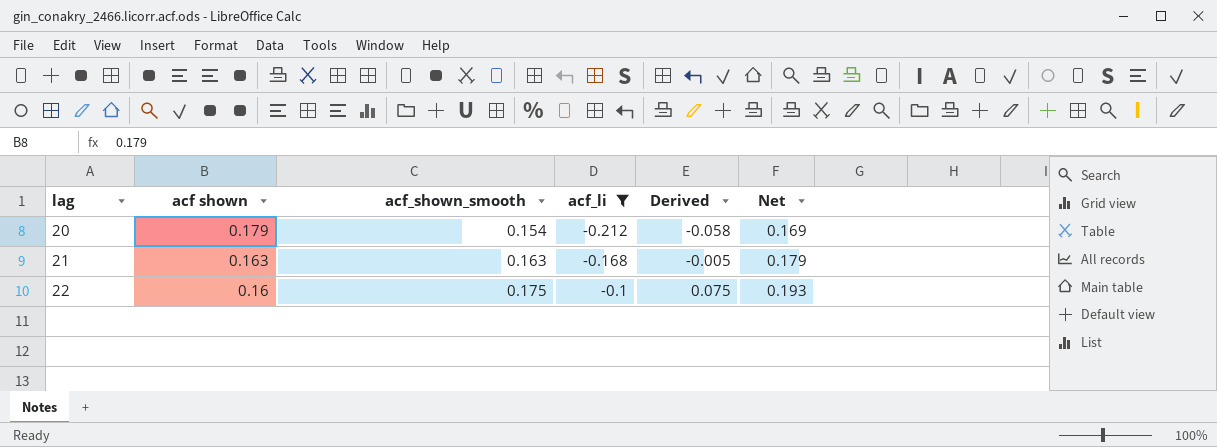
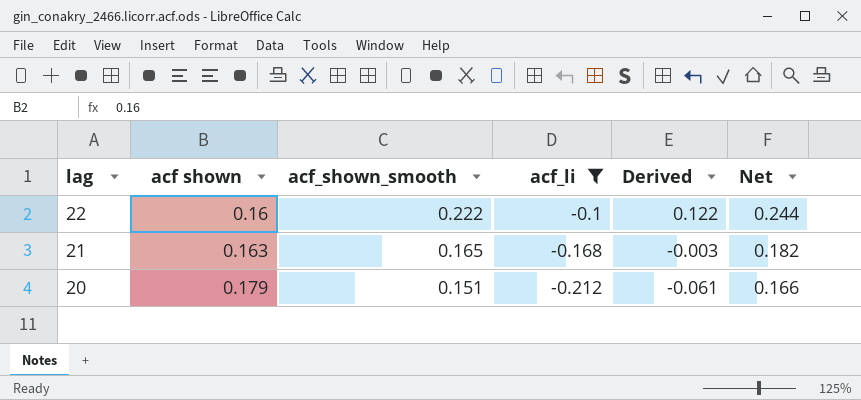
row order: lag ascending -> lag descending
22 | acf_shown_smooth: 0.175 -> 0.222
22 | Derived: 0.075 -> 0.122
22 | Net: 0.193 -> 0.244
21 | acf_shown_smooth: 0.163 -> 0.165
21 | Derived: -0.005 -> -0.003
21 | Net: 0.179 -> 0.182
20 | acf_shown_smooth: 0.154 -> 0.151
20 | Derived: -0.058 -> -0.061
20 | Net: 0.169 -> 0.166

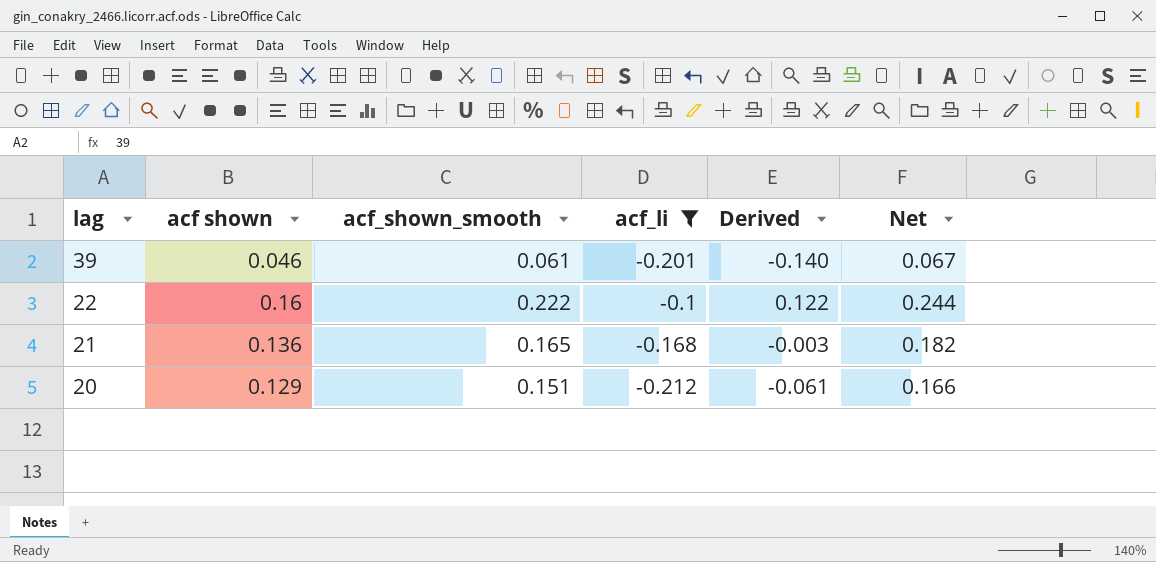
row 39: none -> 0.046 | 0.061 | -0.201 | -0.140 | 0.067
21 | acf shown: 0.163 -> 0.136
20 | acf shown: 0.179 -> 0.129

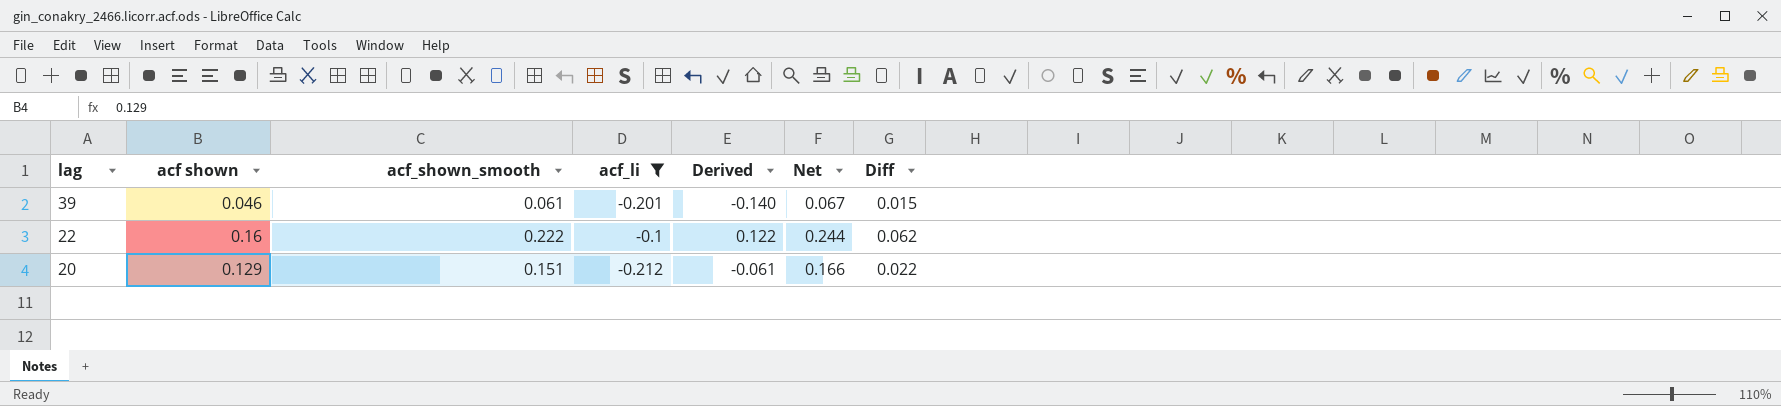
column Diff | formula: none -> [acf_shown_smooth] - [acf shown]
row 21: 0.136 | 0.165 | -0.168 | -0.003 | 0.182 -> none

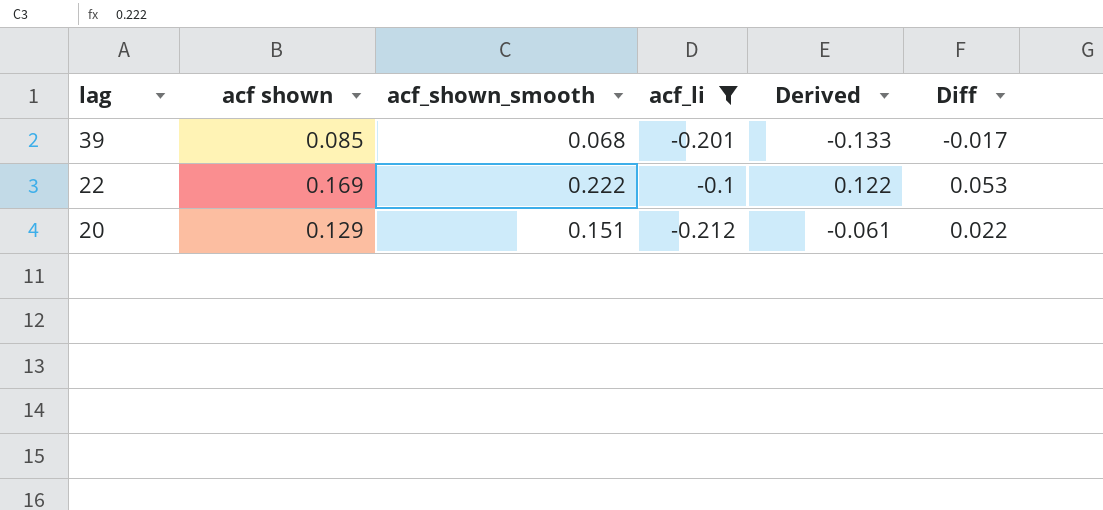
column Net | formula: [acf_shown_smooth] * 1.1 -> none
39 | acf shown: 0.046 -> 0.085
39 | acf_shown_smooth: 0.061 -> 0.068
39 | Derived: -0.140 -> -0.133
39 | Diff: 0.015 -> -0.017
22 | acf shown: 0.16 -> 0.169
22 | Diff: 0.062 -> 0.053

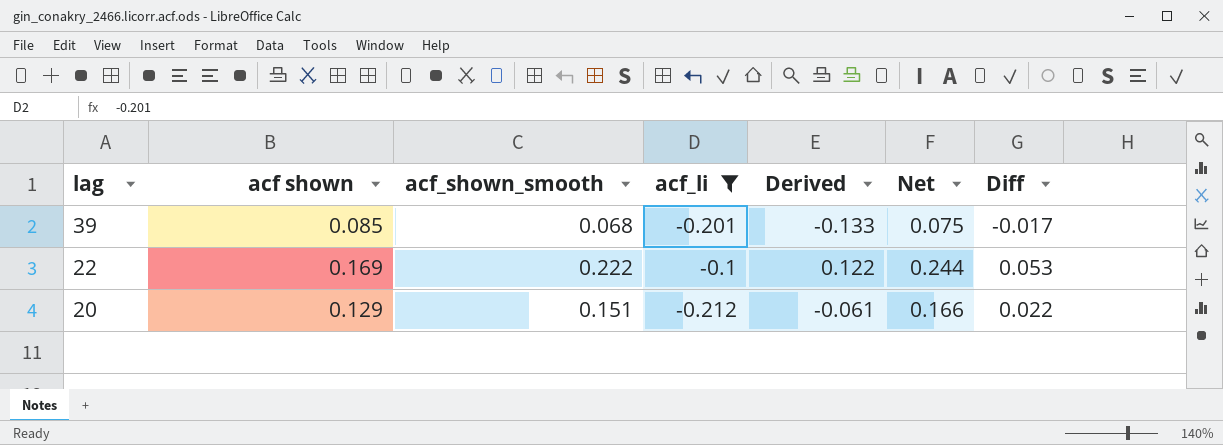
column Net | formula: none -> [acf_shown_smooth] * 1.1

